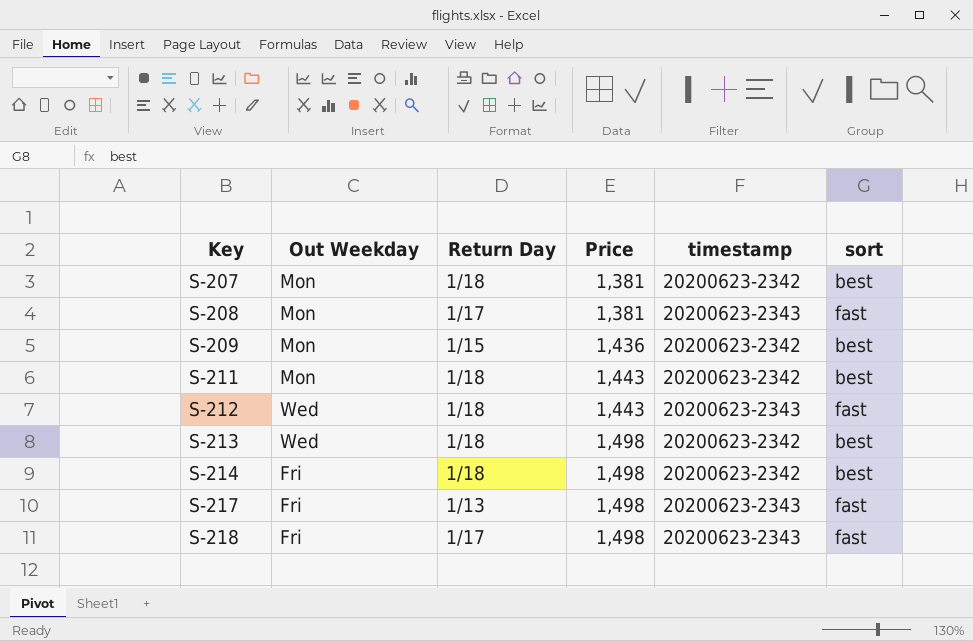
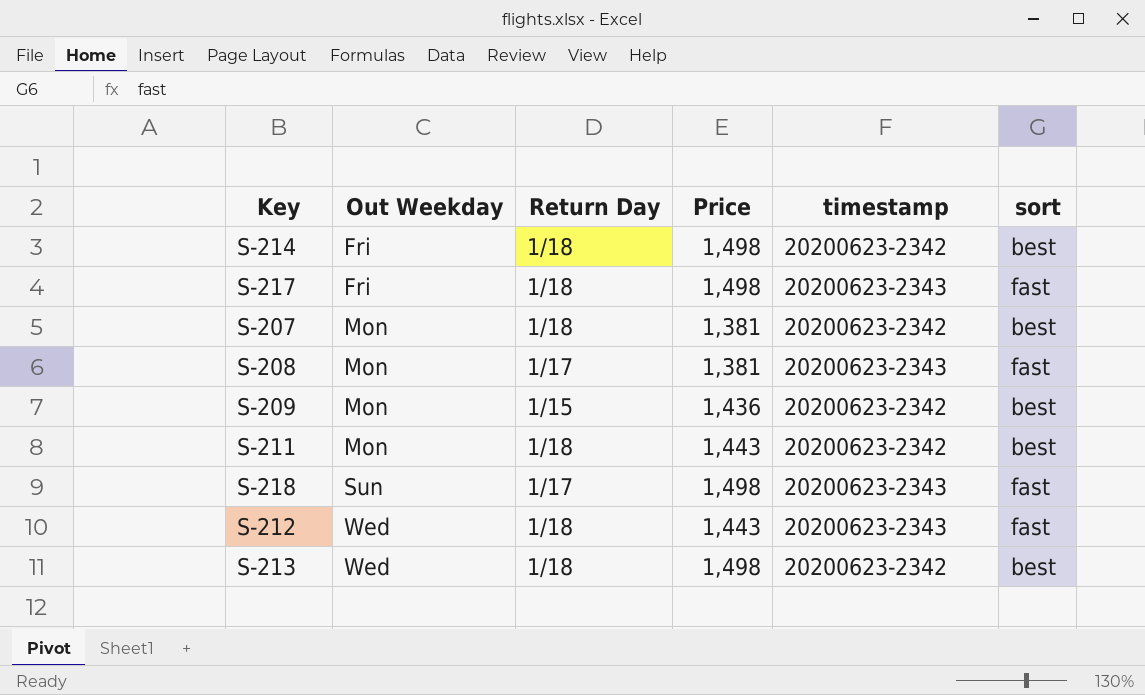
row order: Key ascending -> Out Weekday ascending
S-217 | Return Day: 1/13 -> 1/18
S-218 | Out Weekday: Fri -> Sun

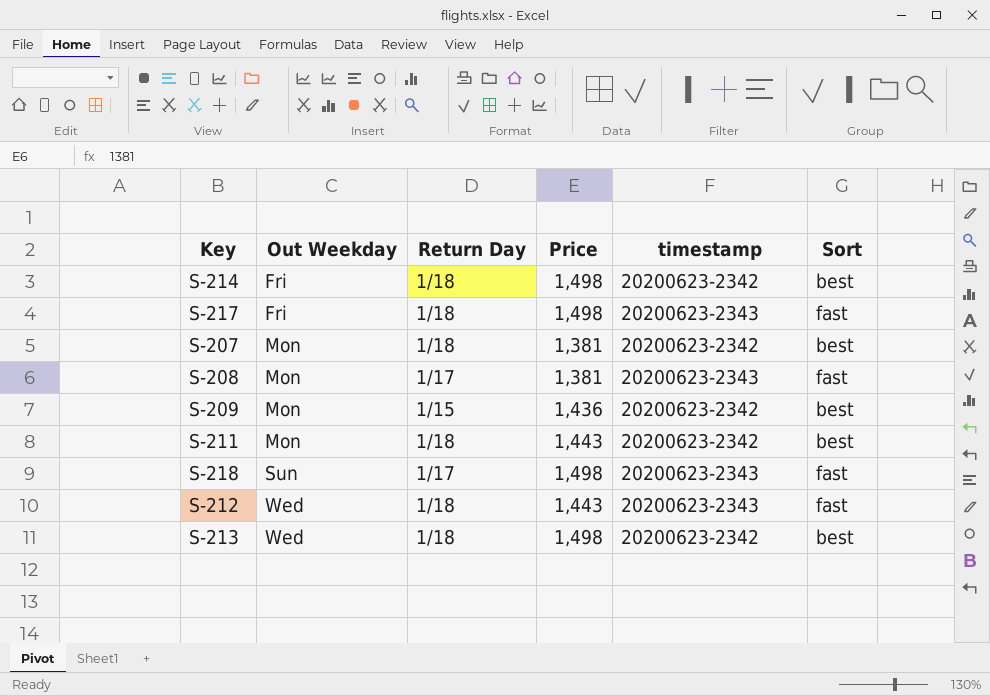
column name: sort -> Sort

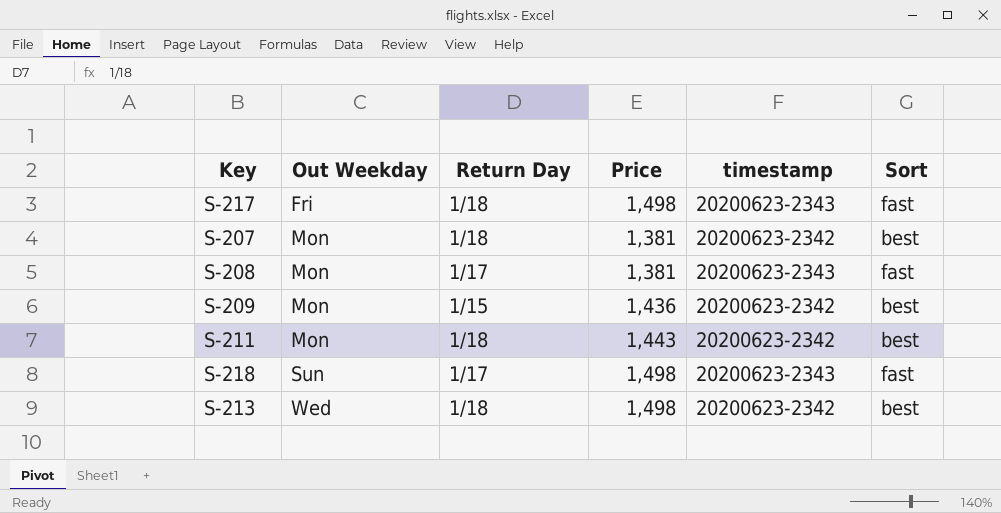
row S-214: Fri | 1/18 | 1,498 | 20200623-2342 | best -> none
row S-212: Wed | 1/18 | 1,443 | 20200623-2343 | fast -> none

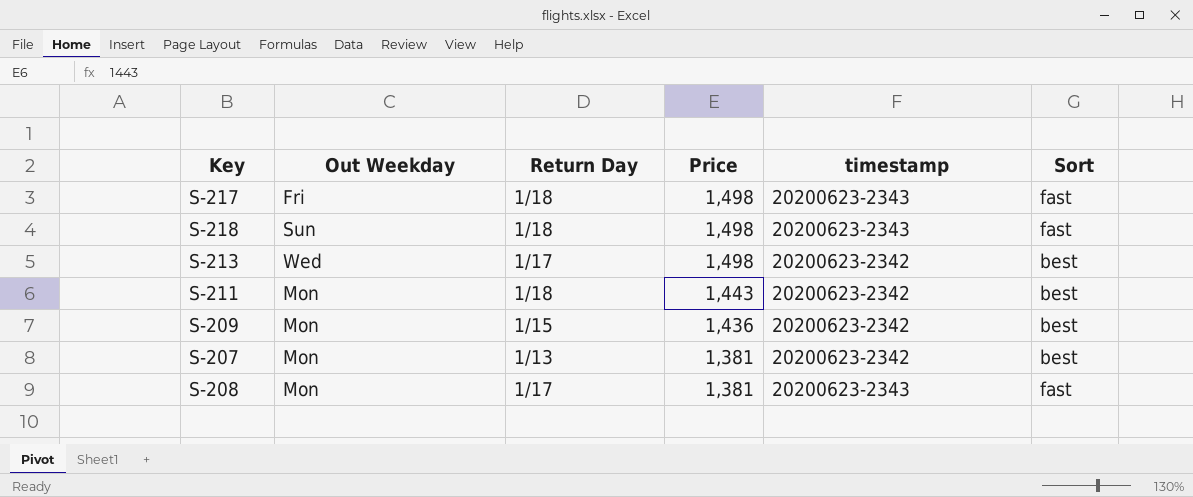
row order: Out Weekday ascending -> Price descending
S-218 | Return Day: 1/17 -> 1/18
S-213 | Return Day: 1/18 -> 1/17
S-207 | Return Day: 1/18 -> 1/13

